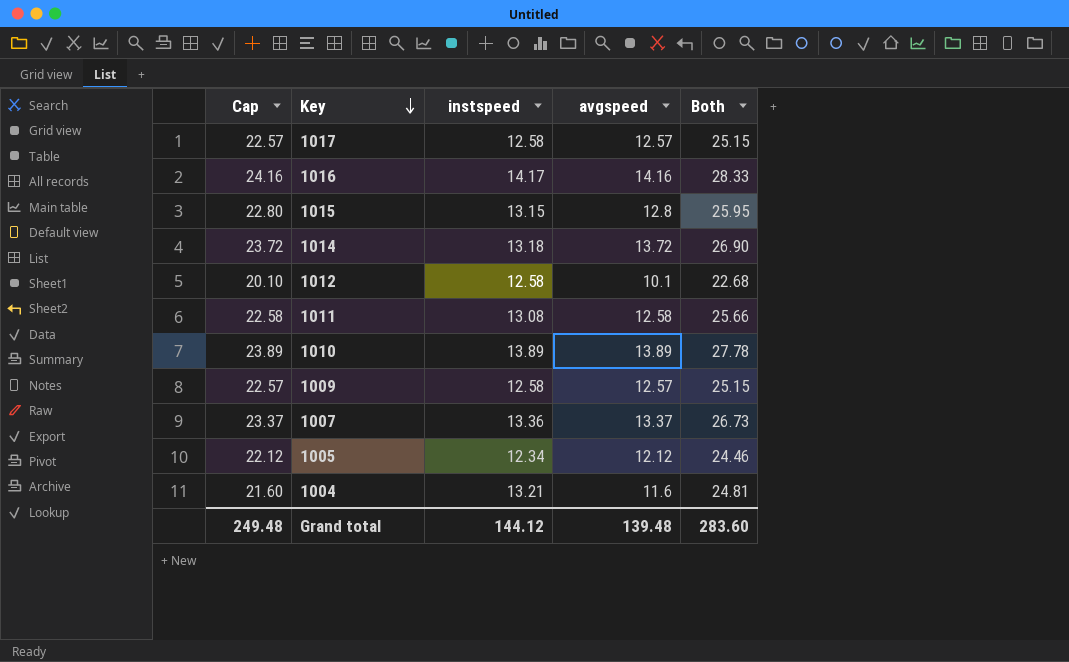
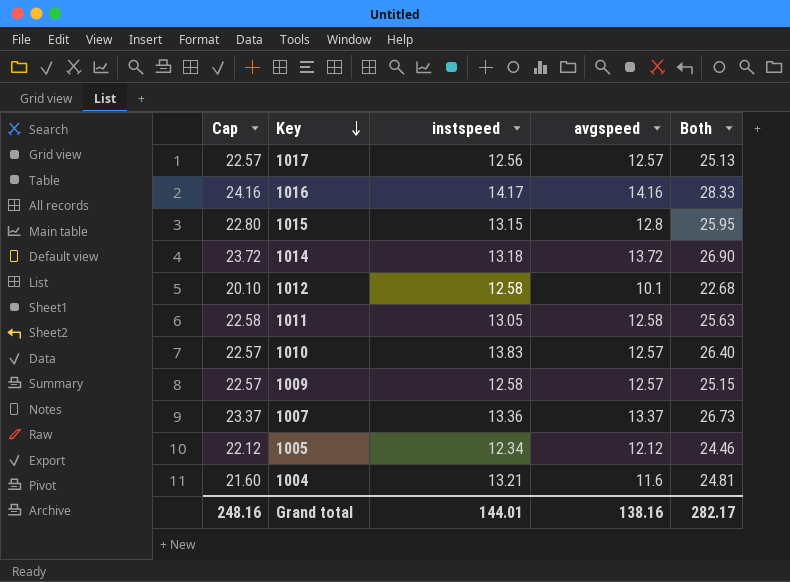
1017 | instspeed: 12.58 -> 12.56
1017 | Both: 25.15 -> 25.13
1011 | instspeed: 13.08 -> 13.05
1011 | Both: 25.66 -> 25.63
1010 | Cap: 23.89 -> 22.57
1010 | instspeed: 13.89 -> 13.83
1010 | avgspeed: 13.89 -> 12.57
1010 | Both: 27.78 -> 26.40
Grand total | Cap: 249.48 -> 248.16
Grand total | instspeed: 144.12 -> 144.01
Grand total | avgspeed: 139.48 -> 138.16
Grand total | Both: 283.60 -> 282.17

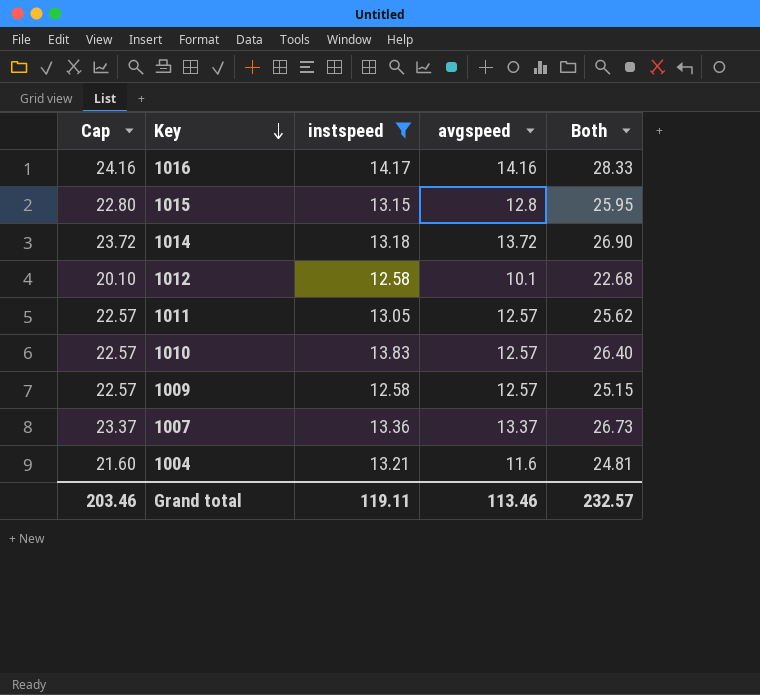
filter: none -> instspeed >= 12.58
1011 | Cap: 22.58 -> 22.57
1011 | avgspeed: 12.58 -> 12.57
1011 | Both: 25.63 -> 25.62
Grand total | Cap: 248.16 -> 203.46
Grand total | instspeed: 144.01 -> 119.11
Grand total | avgspeed: 138.16 -> 113.46
Grand total | Both: 282.17 -> 232.57

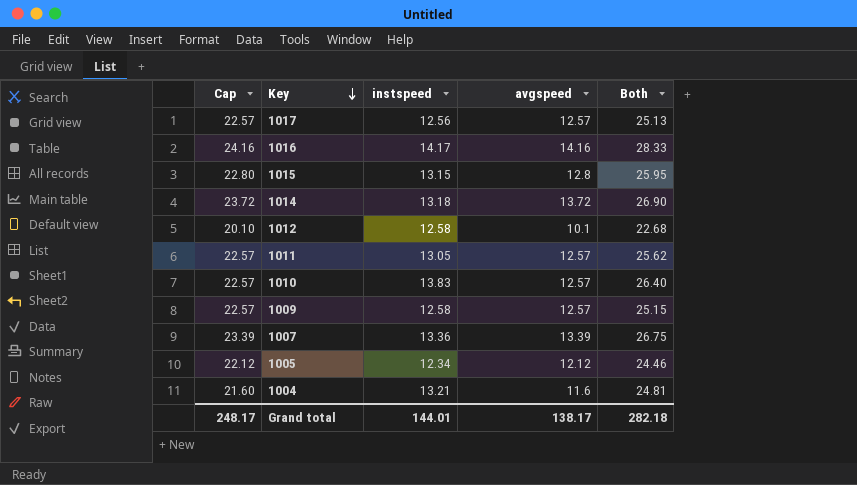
filter: instspeed >= 12.58 -> none
1007 | Cap: 23.37 -> 23.39
1007 | avgspeed: 13.37 -> 13.39
1007 | Both: 26.73 -> 26.75
Grand total | Cap: 203.46 -> 248.17
Grand total | instspeed: 119.11 -> 144.01
Grand total | avgspeed: 113.46 -> 138.17
Grand total | Both: 232.57 -> 282.18

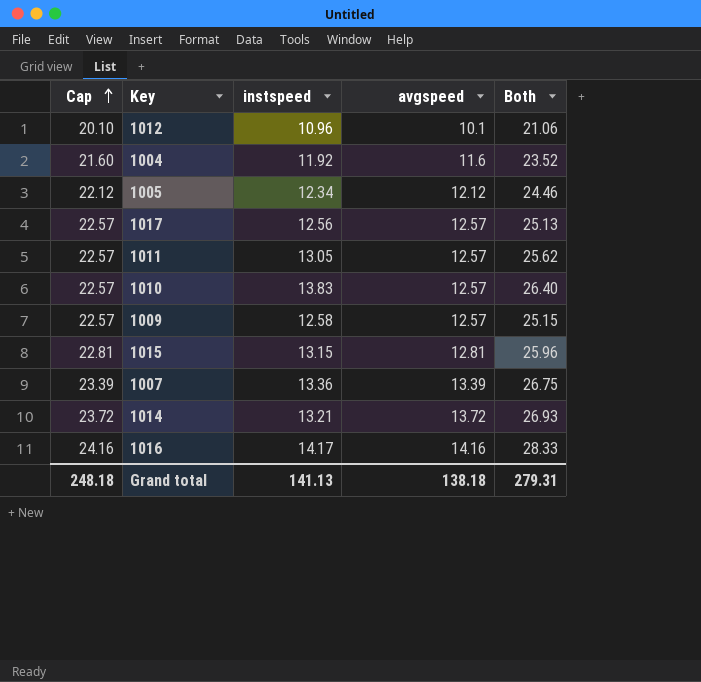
row order: Key descending -> Cap ascending
1012 | instspeed: 12.58 -> 10.96
1012 | Both: 22.68 -> 21.06
1004 | instspeed: 13.21 -> 11.92
1004 | Both: 24.81 -> 23.52
1015 | Cap: 22.80 -> 22.81
1015 | avgspeed: 12.8 -> 12.81
1015 | Both: 25.95 -> 25.96
1014 | instspeed: 13.18 -> 13.21
1014 | Both: 26.90 -> 26.93
Grand total | Cap: 248.17 -> 248.18
Grand total | instspeed: 144.01 -> 141.13
Grand total | avgspeed: 138.17 -> 138.18
Grand total | Both: 282.18 -> 279.31

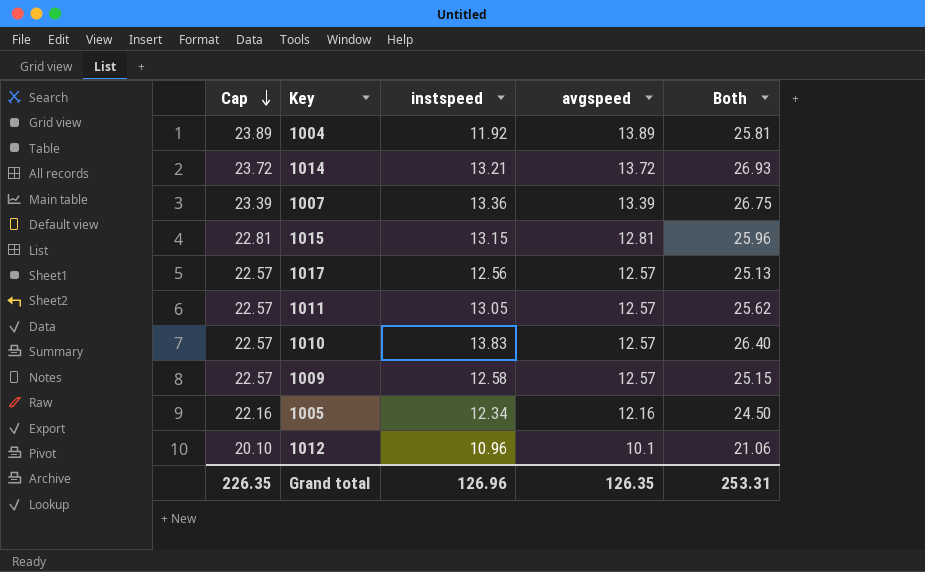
row order: Cap ascending -> Cap descending
row 1016: 24.16 | 14.17 | 14.16 | 28.33 -> none
1004 | Cap: 21.60 -> 23.89
1004 | avgspeed: 11.6 -> 13.89
1004 | Both: 23.52 -> 25.81
1005 | Cap: 22.12 -> 22.16
1005 | avgspeed: 12.12 -> 12.16
1005 | Both: 24.46 -> 24.50
Grand total | Cap: 248.18 -> 226.35
Grand total | instspeed: 141.13 -> 126.96
Grand total | avgspeed: 138.18 -> 126.35
Grand total | Both: 279.31 -> 253.31

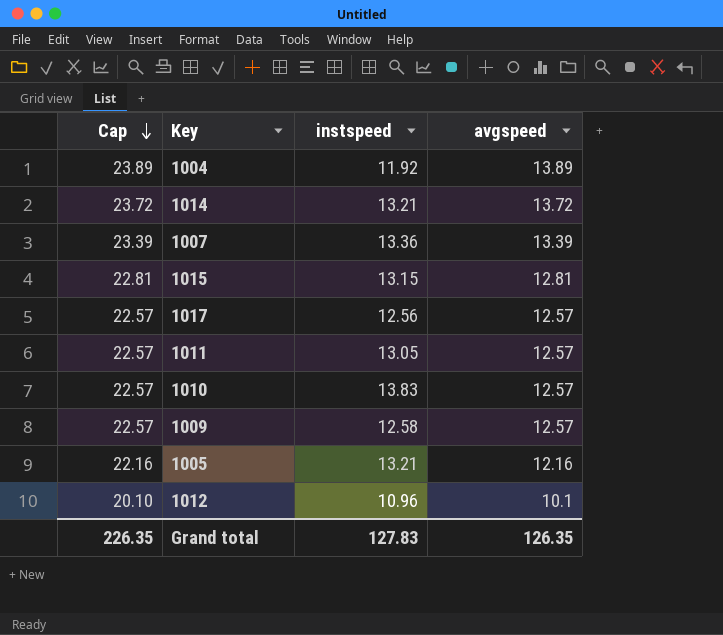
column Both | formula: [instspeed] + [avgspeed] -> none
1005 | instspeed: 12.34 -> 13.21
Grand total | instspeed: 126.96 -> 127.83

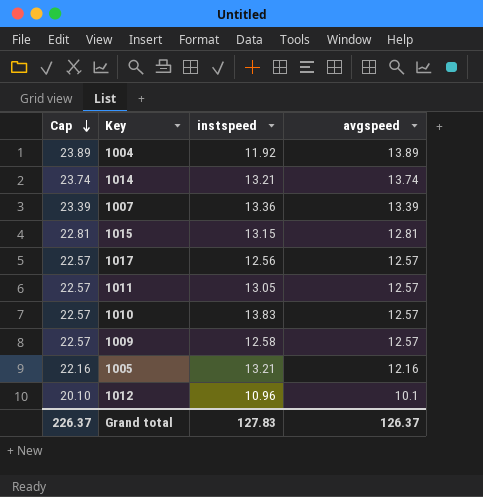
1014 | Cap: 23.72 -> 23.74
1014 | avgspeed: 13.72 -> 13.74
Grand total | Cap: 226.35 -> 226.37
Grand total | avgspeed: 126.35 -> 126.37

